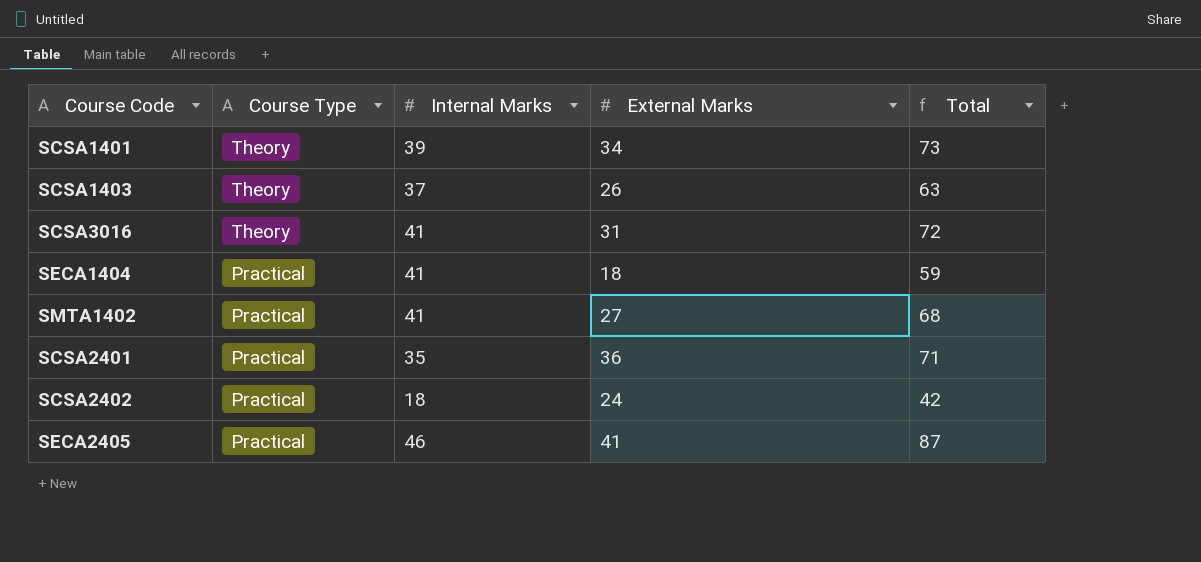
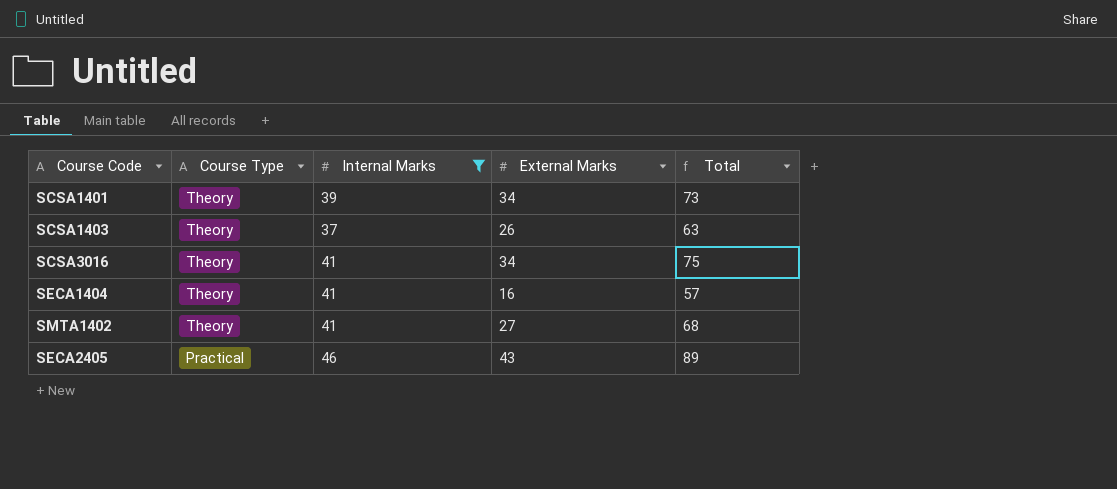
filter: none -> Internal Marks >= 37
SCSA3016 | External Marks: 31 -> 34
SCSA3016 | Total: 72 -> 75
SECA1404 | Course Type: Practical -> Theory
SECA1404 | External Marks: 18 -> 16
SECA1404 | Total: 59 -> 57
SMTA1402 | Course Type: Practical -> Theory
SECA2405 | External Marks: 41 -> 43
SECA2405 | Total: 87 -> 89

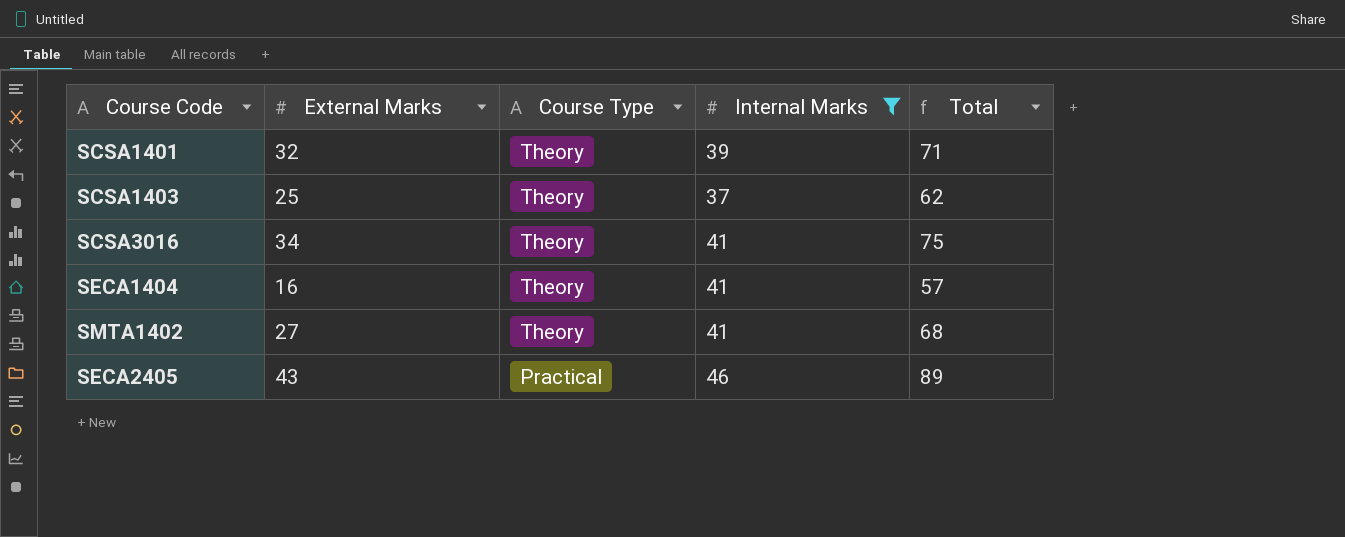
column External Marks | position: 4 -> 2
SCSA1401 | External Marks: 34 -> 32
SCSA1401 | Total: 73 -> 71
SCSA1403 | External Marks: 26 -> 25
SCSA1403 | Total: 63 -> 62

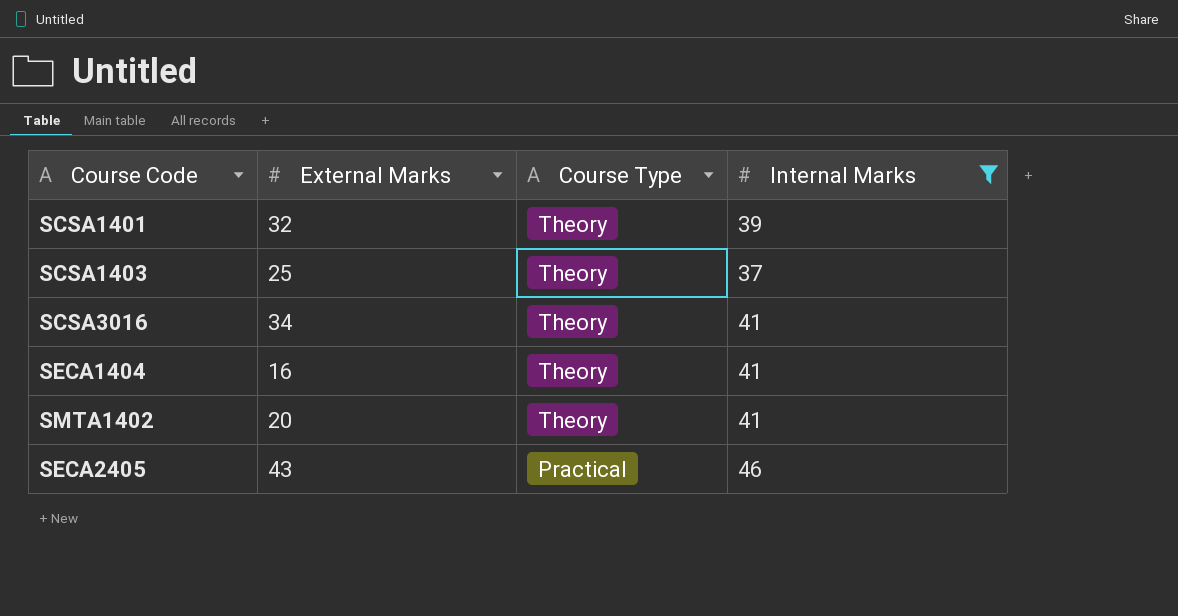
column Total | formula: [External Marks] + [Internal Marks] -> none
SMTA1402 | External Marks: 27 -> 20

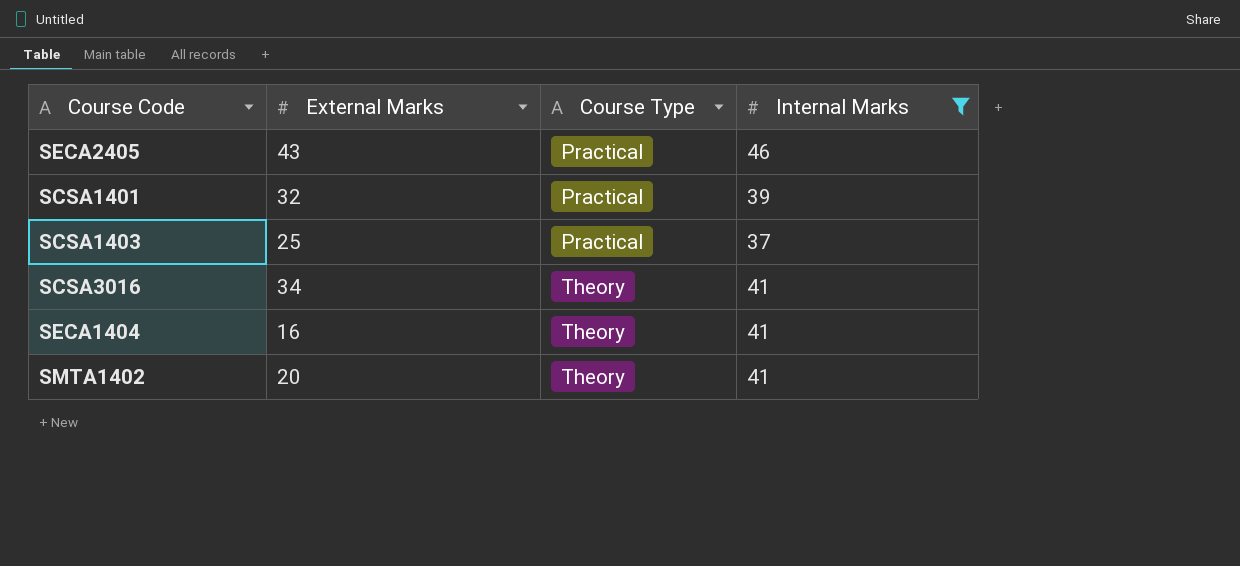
row order: Course Type descending -> Course Type ascending
SCSA1401 | Course Type: Theory -> Practical
SCSA1403 | Course Type: Theory -> Practical

